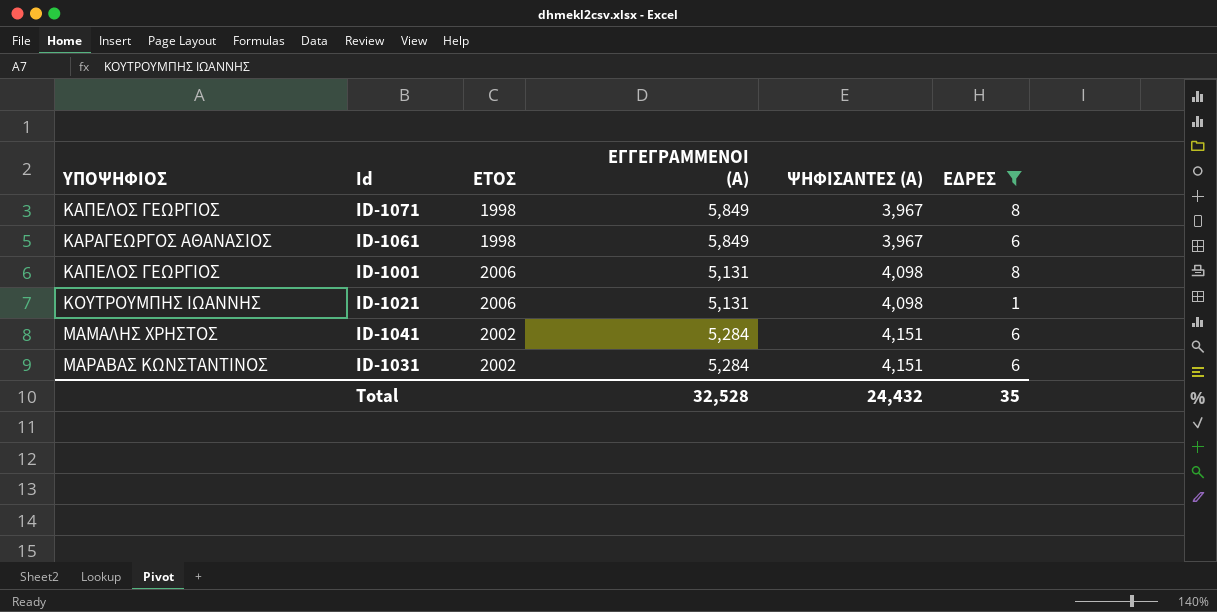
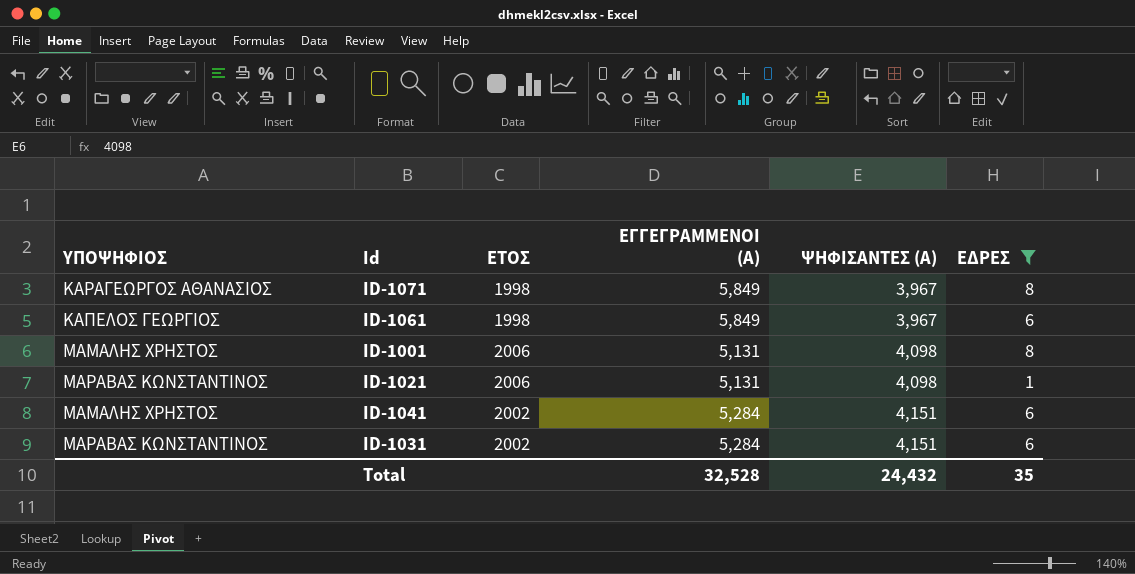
ID-1071 | ΥΠΟΨΗΦΙΟΣ: ΚΑΠΕΛΟΣ ΓΕΩΡΓΙΟΣ -> ΚΑΡΑΓΕΩΡΓΟΣ ΑΘΑΝΑΣΙΟΣ
ID-1061 | ΥΠΟΨΗΦΙΟΣ: ΚΑΡΑΓΕΩΡΓΟΣ ΑΘΑΝΑΣΙΟΣ -> ΚΑΠΕΛΟΣ ΓΕΩΡΓΙΟΣ
ID-1001 | ΥΠΟΨΗΦΙΟΣ: ΚΑΠΕΛΟΣ ΓΕΩΡΓΙΟΣ -> ΜΑΜΑΛΗΣ ΧΡΗΣΤΟΣ
ID-1021 | ΥΠΟΨΗΦΙΟΣ: ΚΟΥΤΡΟΥΜΠΗΣ ΙΩΑΝΝΗΣ -> ΜΑΡΑΒΑΣ ΚΩΝΣΤΑΝΤΙΝΟΣ

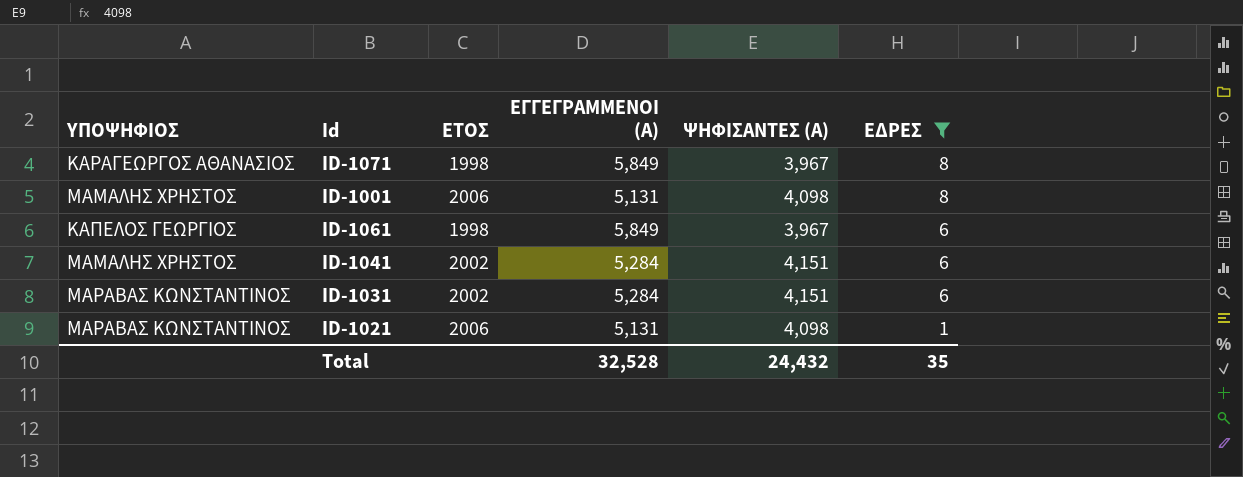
row order: ΨΗΦΙΣΑΝΤΕΣ (Α) ascending -> ΕΔΡΕΣ descending

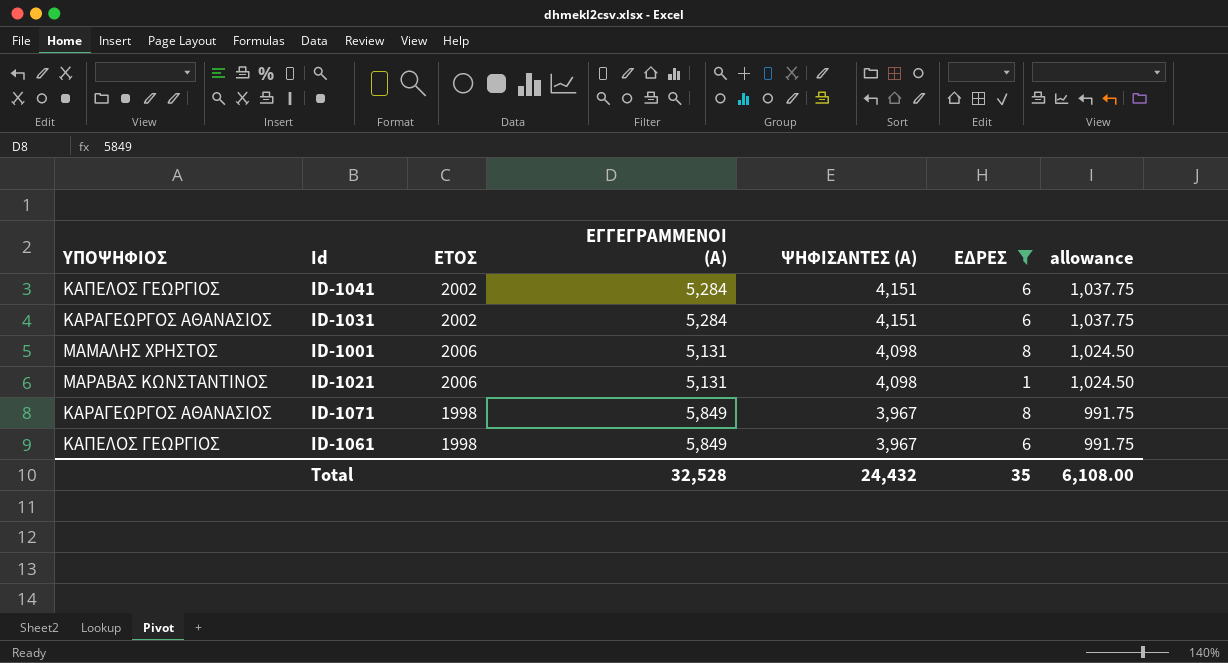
row order: ΕΔΡΕΣ descending -> ΨΗΦΙΣΑΝΤΕΣ (Α) descending
column allowance | formula: none -> [ΨΗΦΙΣΑΝΤΕΣ (Α)] * 0.25
ID-1041 | ΥΠΟΨΗΦΙΟΣ: ΜΑΜΑΛΗΣ ΧΡΗΣΤΟΣ -> ΚΑΠΕΛΟΣ ΓΕΩΡΓΙΟΣ
ID-1031 | ΥΠΟΨΗΦΙΟΣ: ΜΑΡΑΒΑΣ ΚΩΝΣΤΑΝΤΙΝΟΣ -> ΚΑΡΑΓΕΩΡΓΟΣ ΑΘΑΝΑΣΙΟΣ

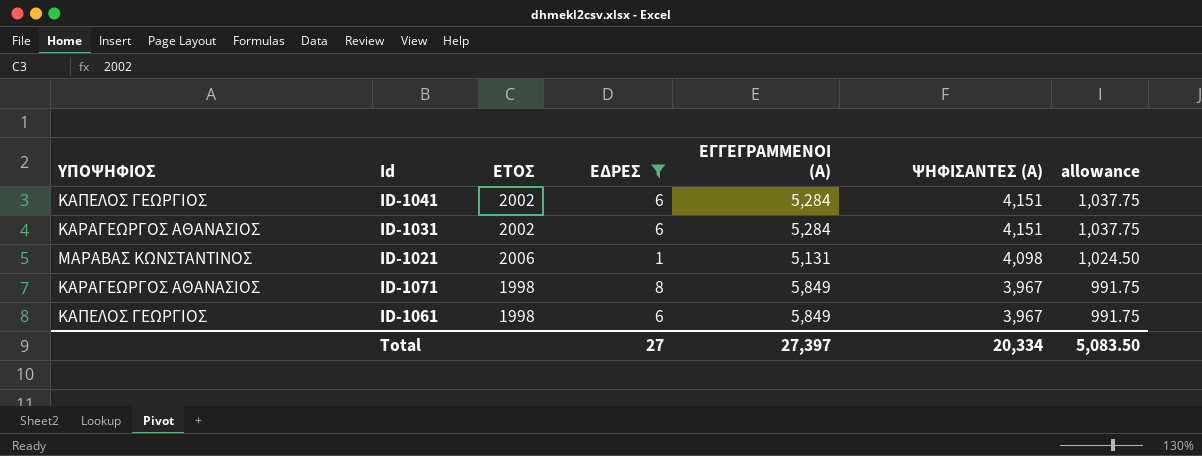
column ΕΔΡΕΣ | position: 6 -> 4
row ID-1001: ΜΑΜΑΛΗΣ ΧΡΗΣΤΟΣ | 2006 | 5,131 | 4,098 | 8 | 1,024.50 -> none
Total | ΕΔΡΕΣ: 35 -> 27
Total | ΕΓΓΕΓΡΑΜΜΕΝΟΙ (Α): 32,528 -> 27,397
Total | ΨΗΦΙΣΑΝΤΕΣ (Α): 24,432 -> 20,334
Total | allowance: 6,108.00 -> 5,083.50

